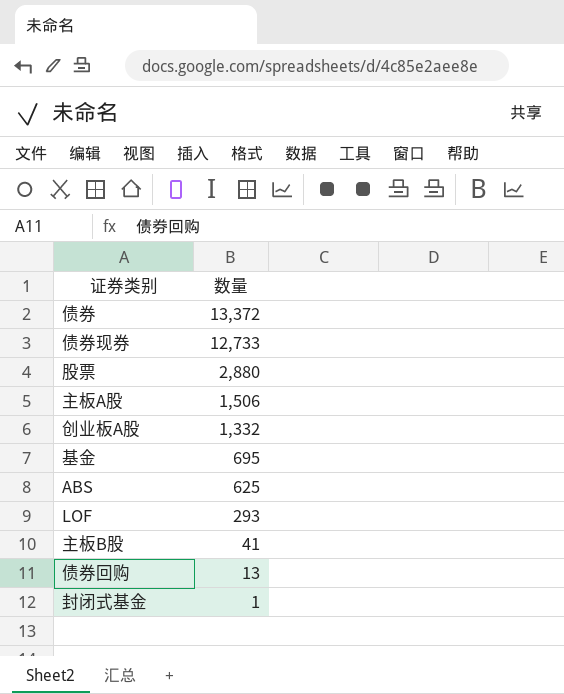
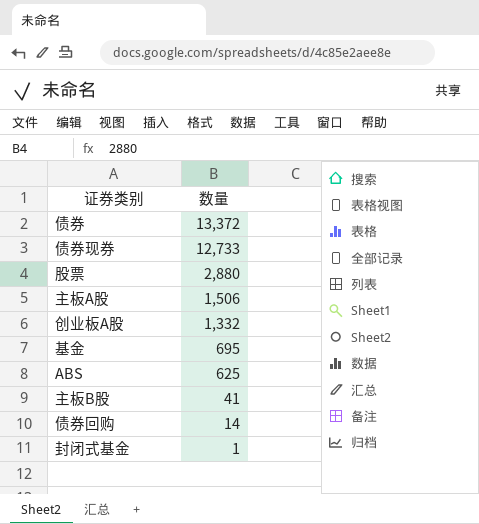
row LOF: 293 -> none
债券回购 | 数量: 13 -> 14

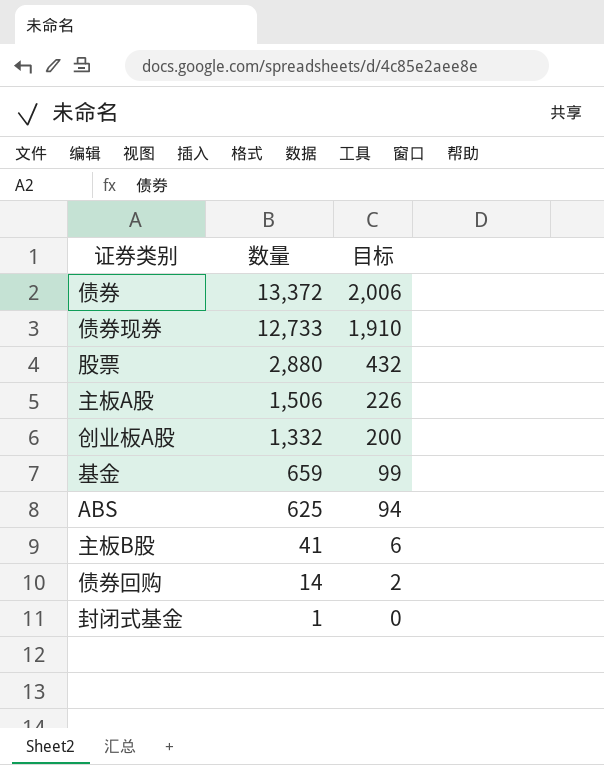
column 目标 | formula: none -> [数量] * 0.15
基金 | 数量: 695 -> 659

